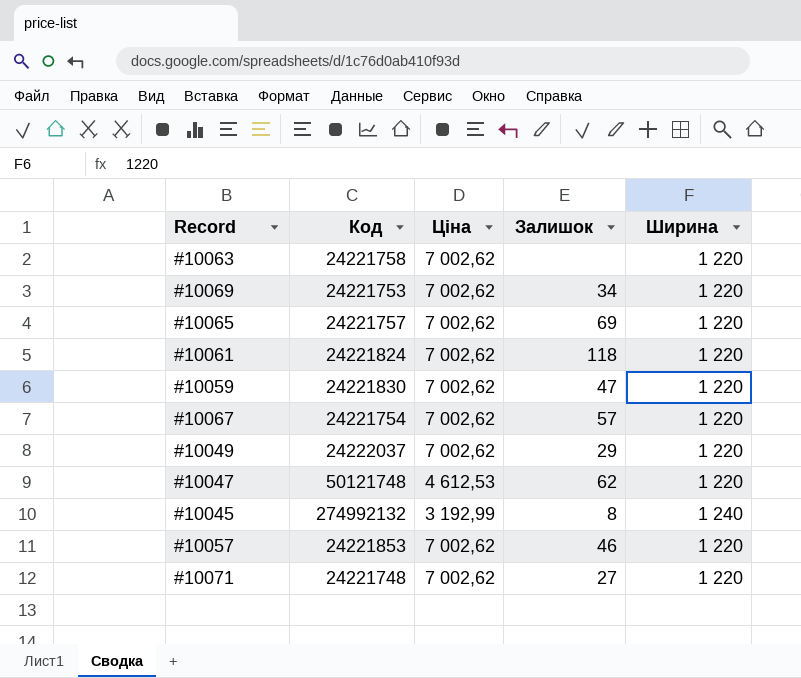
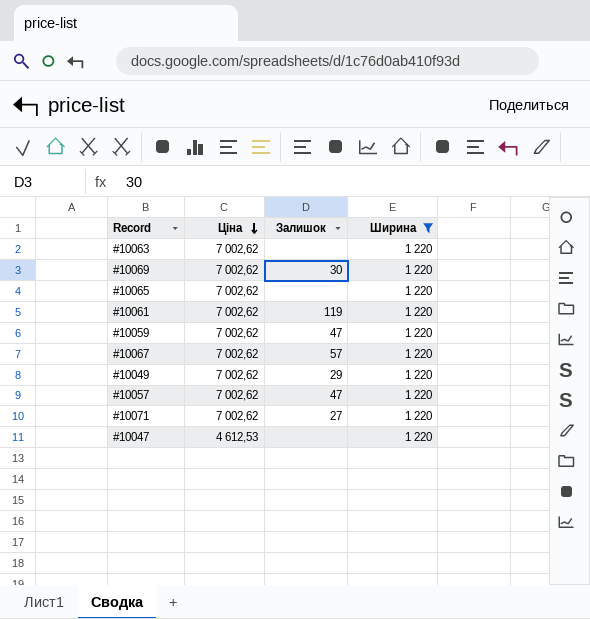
filter: none -> Ширина = 1 220
row order: none -> Ціна descending
column Код | position: 2 -> none
#10069 | Залишок: 34 -> 30
#10065 | Залишок: 69 -> none
#10061 | Залишок: 118 -> 119
#10057 | Залишок: 46 -> 47
#10047 | Залишок: 62 -> none

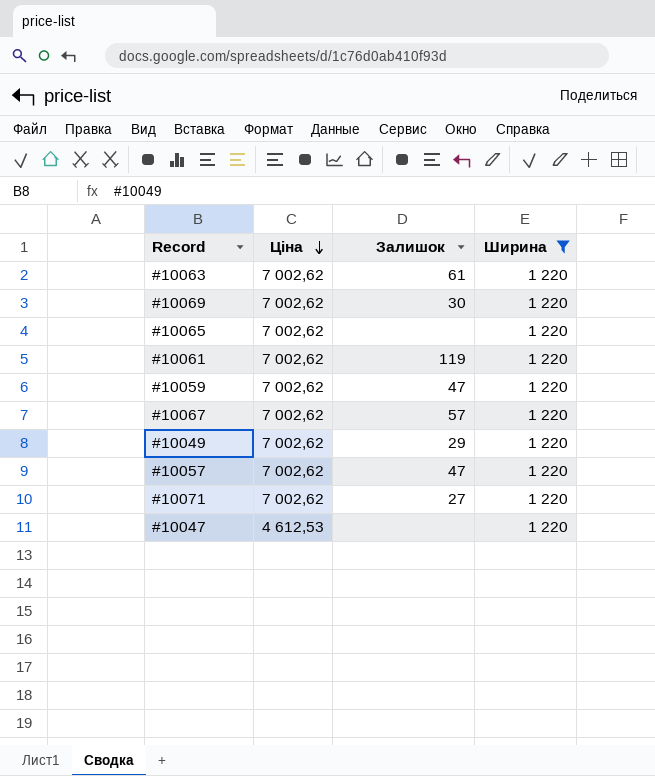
#10063 | Залишок: none -> 61

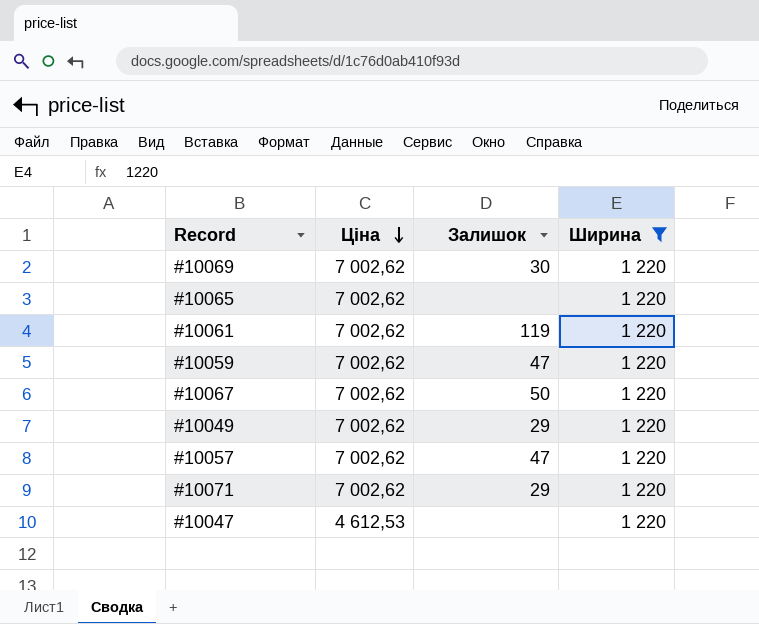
row #10063: 7 002,62 | 61 | 1 220 -> none
#10067 | Залишок: 57 -> 50
#10071 | Залишок: 27 -> 29

